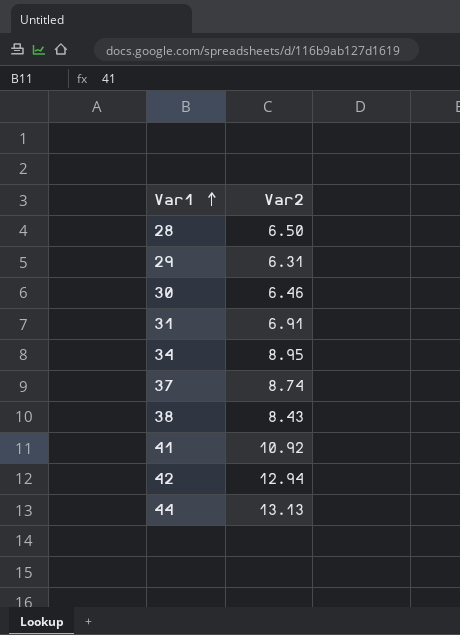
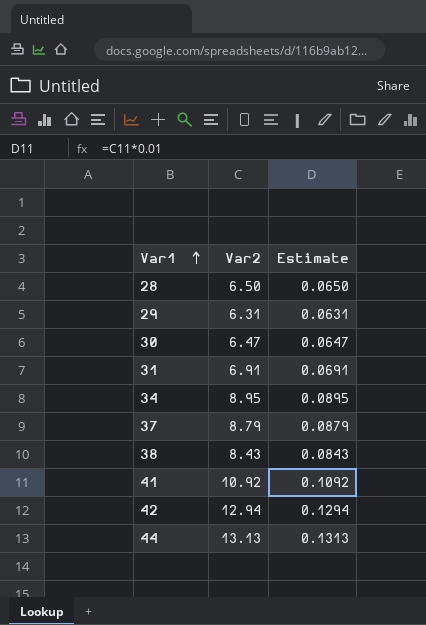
column Estimate | formula: none -> [Var2] * 0.01
30 | Var2: 6.46 -> 6.47
37 | Var2: 8.74 -> 8.79

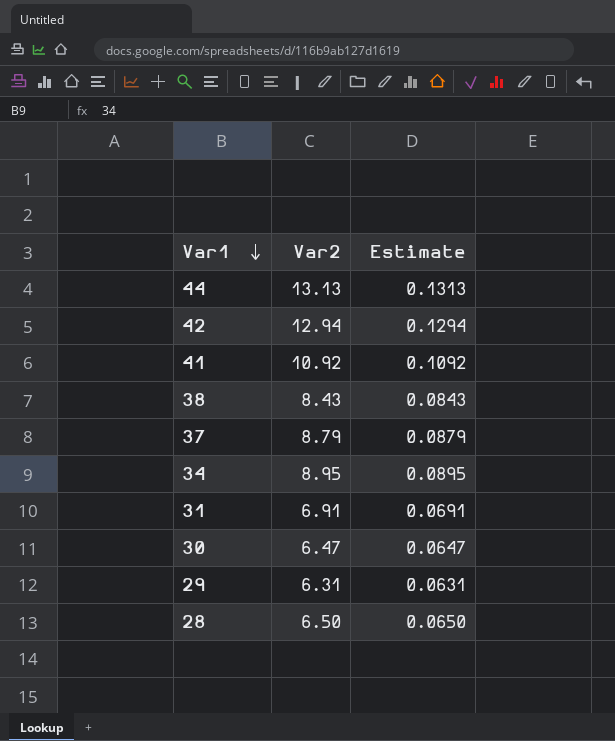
row order: Var1 ascending -> Var1 descending

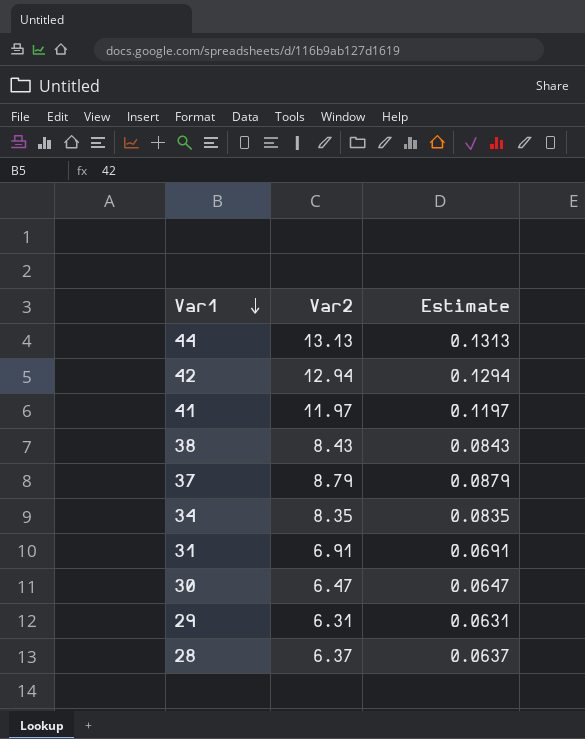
41 | Var2: 10.92 -> 11.97
41 | Estimate: 0.1092 -> 0.1197
34 | Var2: 8.95 -> 8.35
34 | Estimate: 0.0895 -> 0.0835
28 | Var2: 6.50 -> 6.37
28 | Estimate: 0.0650 -> 0.0637

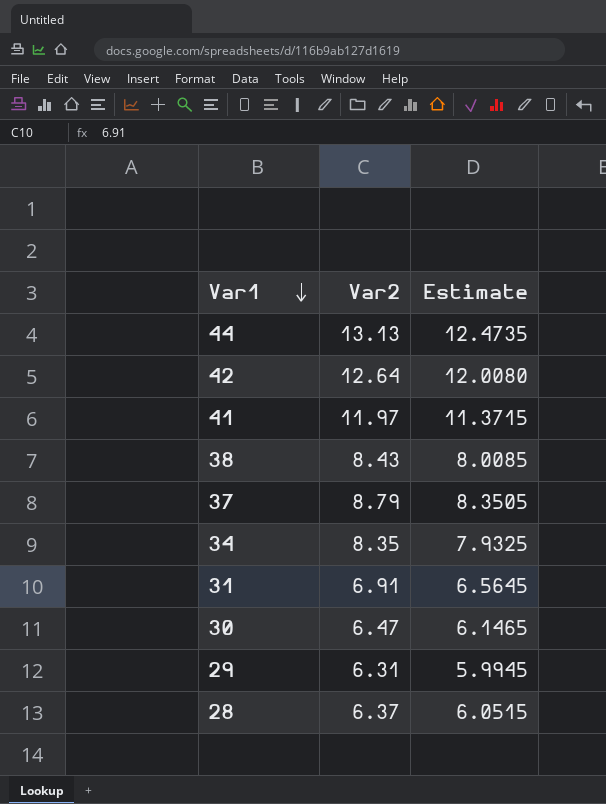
column Estimate | formula: [Var2] * 0.01 -> [Var2] * 0.95
42 | Var2: 12.94 -> 12.64

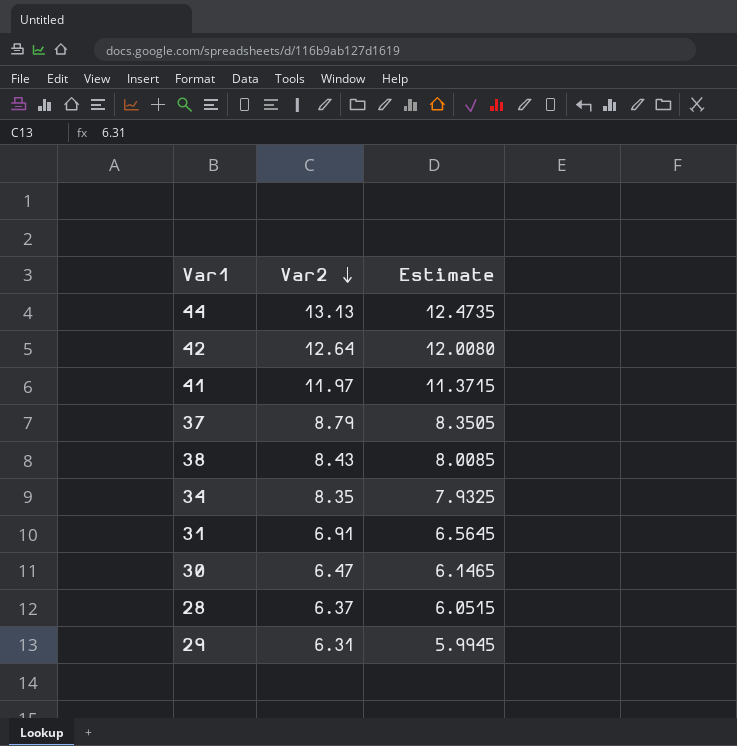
row order: Var1 descending -> Var2 descending

